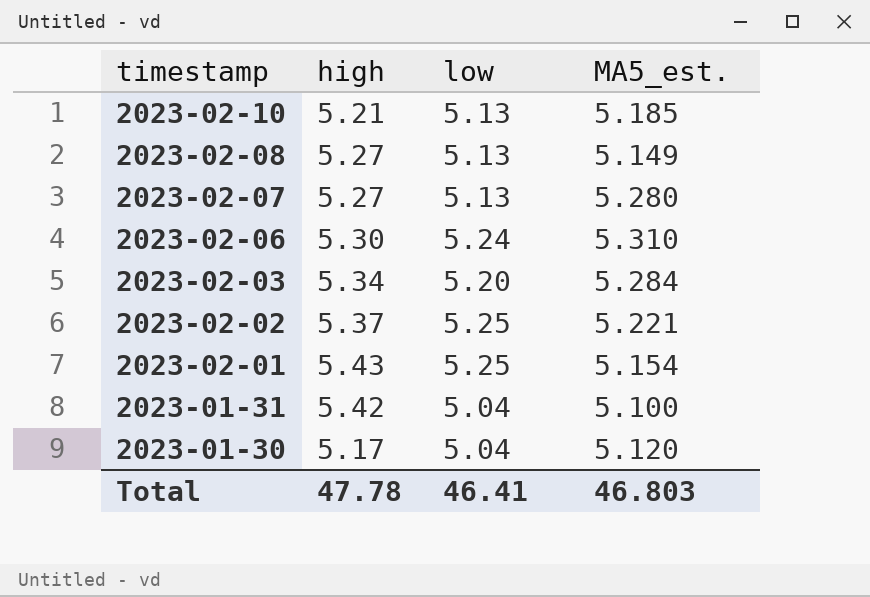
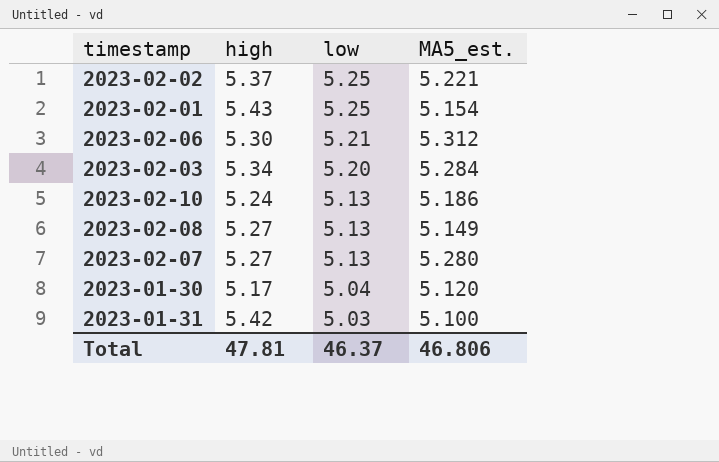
row order: timestamp descending -> low descending
2023-02-06 | low: 5.24 -> 5.21
2023-02-06 | MA5_est.: 5.310 -> 5.312
2023-02-10 | high: 5.21 -> 5.24
2023-02-10 | MA5_est.: 5.185 -> 5.186
2023-01-31 | low: 5.04 -> 5.03
Total | high: 47.78 -> 47.81
Total | low: 46.41 -> 46.37
Total | MA5_est.: 46.803 -> 46.806

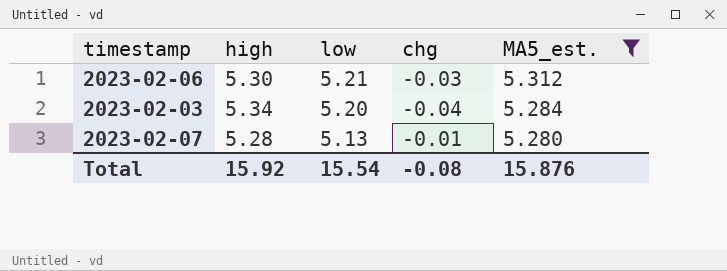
filter: none -> MA5_est. >= 5.280
column chg | position: none -> 4
2023-02-07 | high: 5.27 -> 5.28
Total | high: 47.81 -> 15.92
Total | low: 46.37 -> 15.54
Total | MA5_est.: 46.806 -> 15.876

